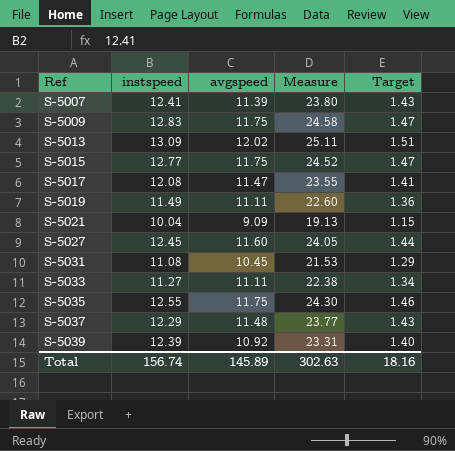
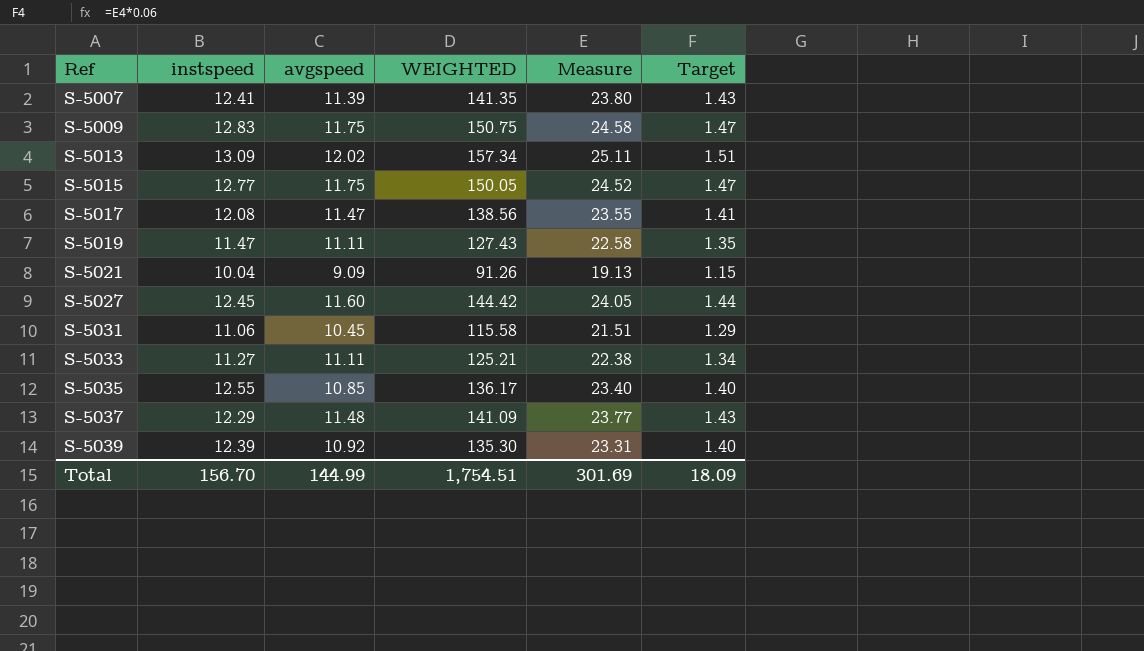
column WEIGHTED | formula: none -> [instspeed] * [avgspeed]
S-5019 | instspeed: 11.49 -> 11.47
S-5019 | Measure: 22.60 -> 22.58
S-5019 | Target: 1.36 -> 1.35
S-5031 | instspeed: 11.08 -> 11.06
S-5031 | Measure: 21.53 -> 21.51
S-5035 | avgspeed: 11.75 -> 10.85
S-5035 | Measure: 24.30 -> 23.40
S-5035 | Target: 1.46 -> 1.40
Total | instspeed: 156.74 -> 156.70
Total | avgspeed: 145.89 -> 144.99
Total | Measure: 302.63 -> 301.69
Total | Target: 18.16 -> 18.09

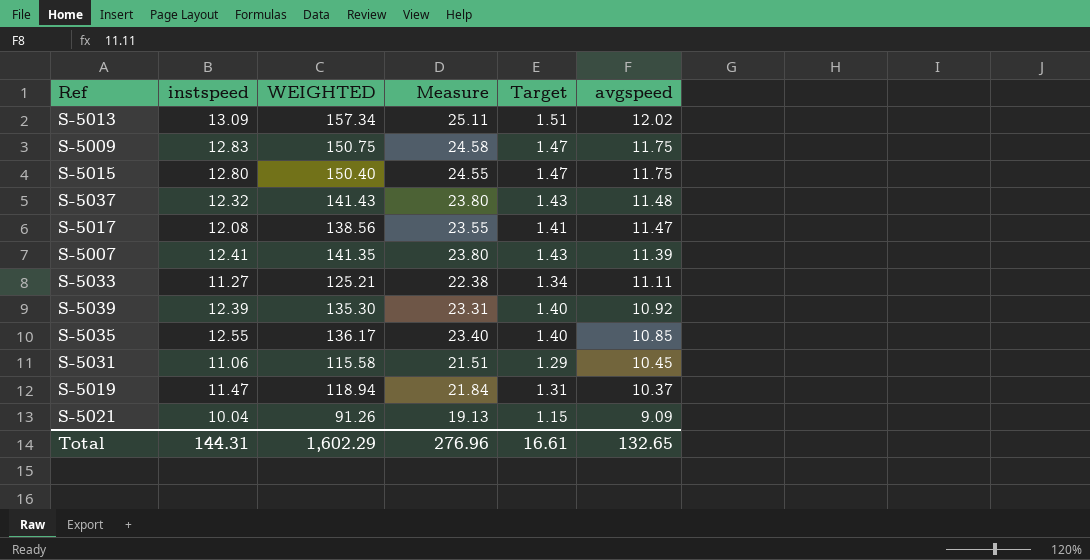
row order: Ref ascending -> avgspeed descending
column avgspeed | position: 3 -> 6
row S-5027: 12.45 | 11.60 | 144.42 | 24.05 | 1.44 -> none
S-5015 | instspeed: 12.77 -> 12.80
S-5015 | WEIGHTED: 150.05 -> 150.40
S-5015 | Measure: 24.52 -> 24.55
S-5037 | instspeed: 12.29 -> 12.32
S-5037 | WEIGHTED: 141.09 -> 141.43
S-5037 | Measure: 23.77 -> 23.80
S-5019 | WEIGHTED: 127.43 -> 118.94
S-5019 | Measure: 22.58 -> 21.84
S-5019 | Target: 1.35 -> 1.31
S-5019 | avgspeed: 11.11 -> 10.37
Total | instspeed: 156.70 -> 144.31
Total | WEIGHTED: 1,754.51 -> 1,602.29
Total | Measure: 301.69 -> 276.96
Total | Target: 18.09 -> 16.61
Total | avgspeed: 144.99 -> 132.65

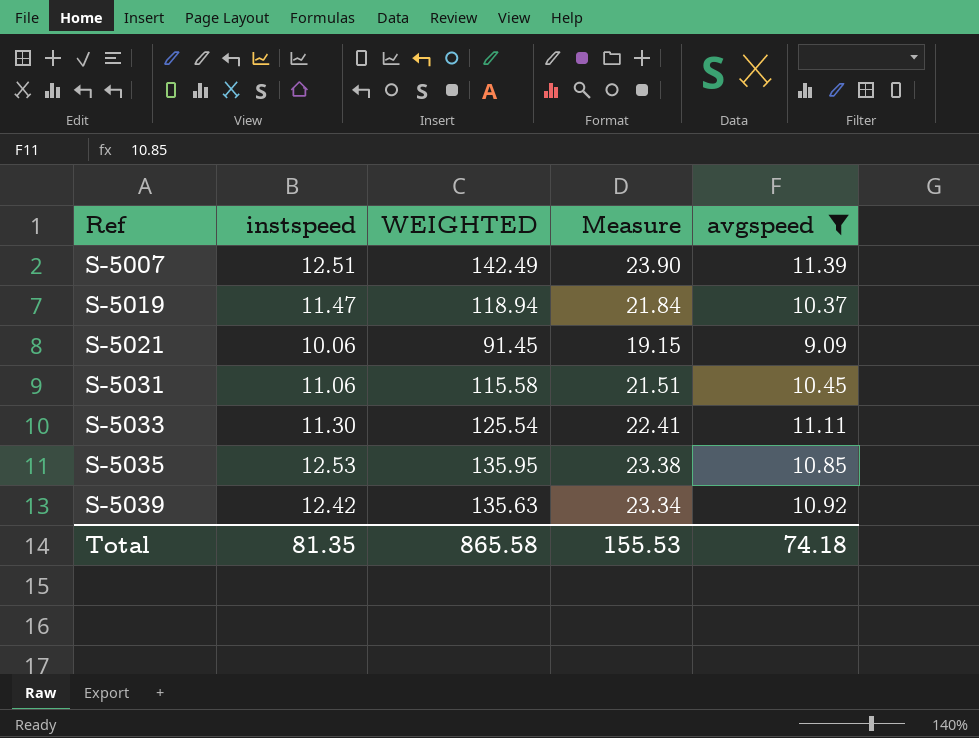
filter: none -> avgspeed <= 11.39
row order: avgspeed descending -> Ref ascending
column Target | formula: [Measure] * 0.06 -> none
S-5007 | instspeed: 12.41 -> 12.51
S-5007 | WEIGHTED: 141.35 -> 142.49
S-5007 | Measure: 23.80 -> 23.90
S-5021 | instspeed: 10.04 -> 10.06
S-5021 | WEIGHTED: 91.26 -> 91.45
S-5021 | Measure: 19.13 -> 19.15
S-5033 | instspeed: 11.27 -> 11.30
S-5033 | WEIGHTED: 125.21 -> 125.54
S-5033 | Measure: 22.38 -> 22.41
S-5035 | instspeed: 12.55 -> 12.53
S-5035 | WEIGHTED: 136.17 -> 135.95
S-5035 | Measure: 23.40 -> 23.38
S-5039 | instspeed: 12.39 -> 12.42
S-5039 | WEIGHTED: 135.30 -> 135.63
S-5039 | Measure: 23.31 -> 23.34
Total | instspeed: 144.31 -> 81.35
Total | WEIGHTED: 1,602.29 -> 865.58
Total | Measure: 276.96 -> 155.53
Total | avgspeed: 132.65 -> 74.18

